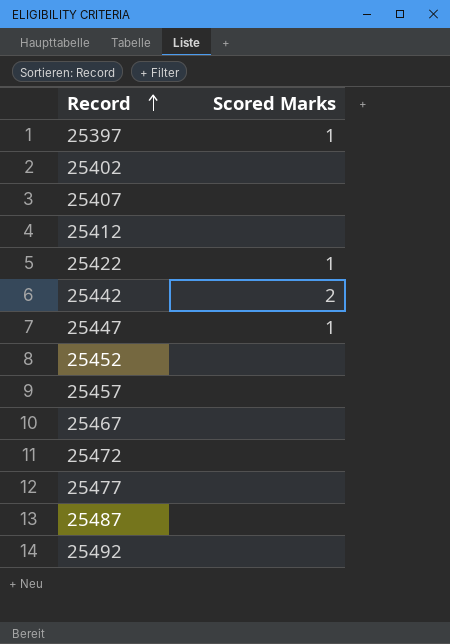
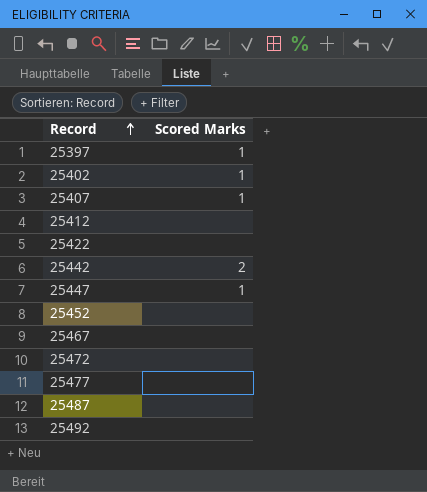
row 25457: none -> none
25402 | Scored Marks: none -> 1
25407 | Scored Marks: none -> 1
25422 | Scored Marks: 1 -> none

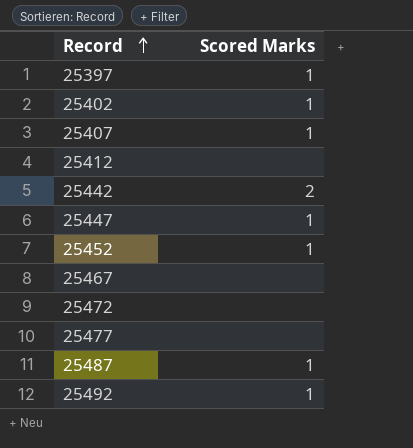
row 25422: none -> none
25452 | Scored Marks: none -> 1
25487 | Scored Marks: none -> 1
25492 | Scored Marks: none -> 1

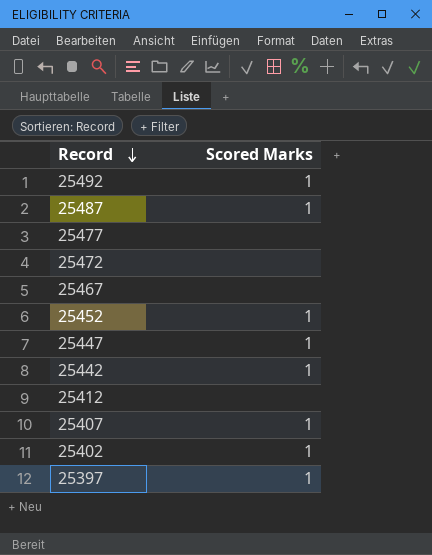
row order: Record ascending -> Record descending
25442 | Scored Marks: 2 -> 1

